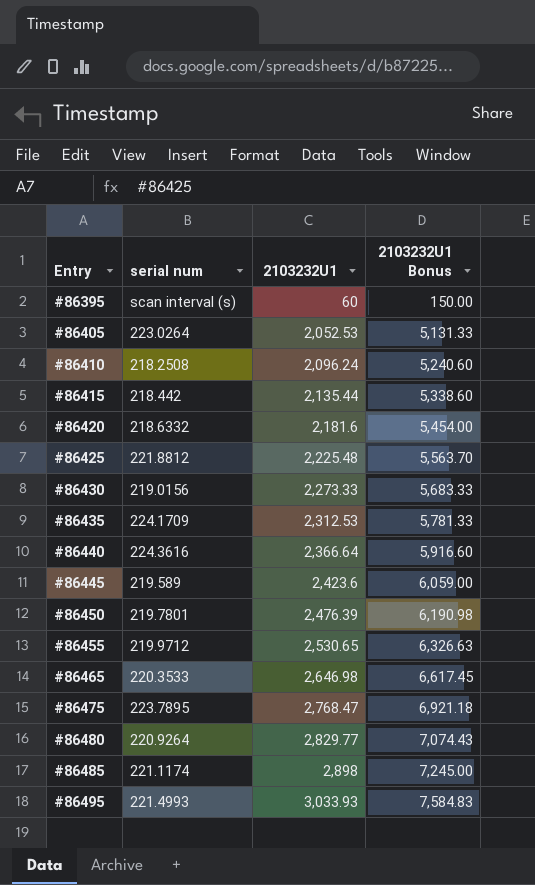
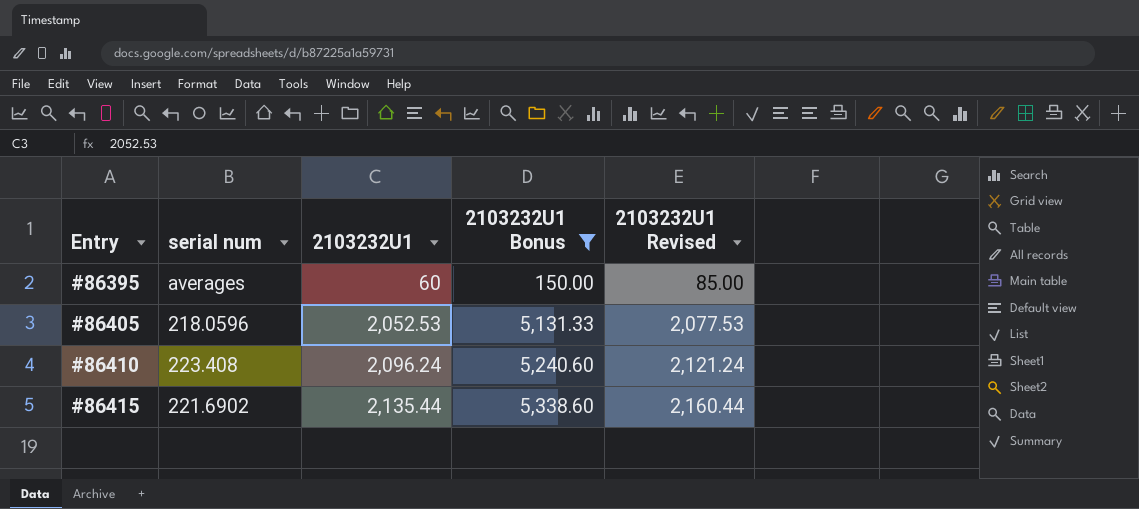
filter: none -> 2103232U1 Bonus <= 5,338.60
column 2103232U1 Revised | formula: none -> [2103232U1] + 25
#86395 | serial num: scan interval (s) -> averages
#86405 | serial num: 223.0264 -> 218.0596
#86410 | serial num: 218.2508 -> 223.408
#86415 | serial num: 218.442 -> 221.6902

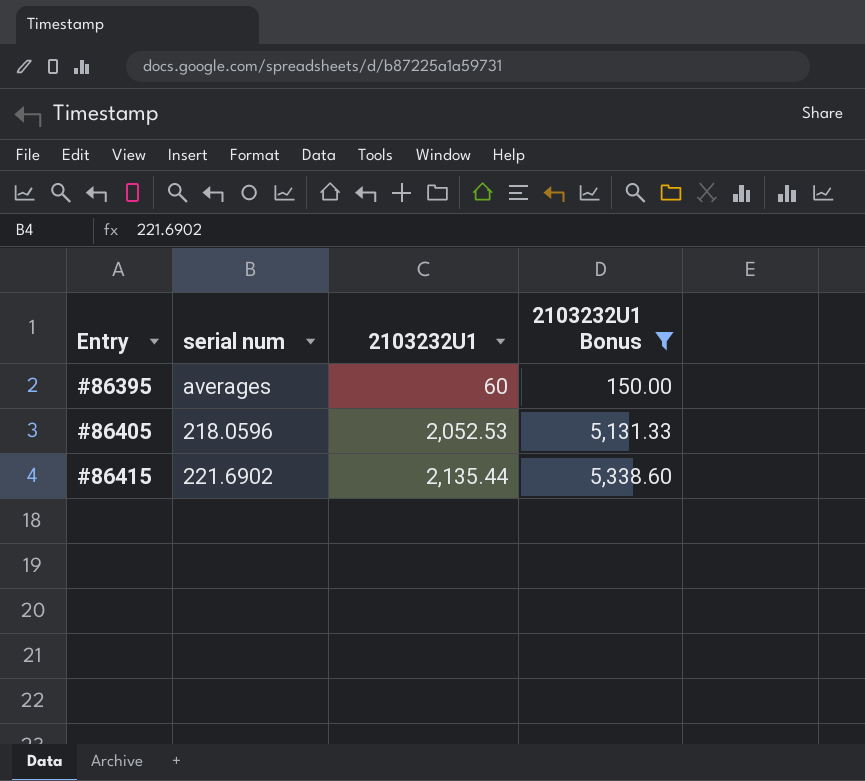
column 2103232U1 Revised | formula: [2103232U1] + 25 -> none
row #86410: 223.408 | 2,096.24 | 5,240.60 | 2,121.24 -> none

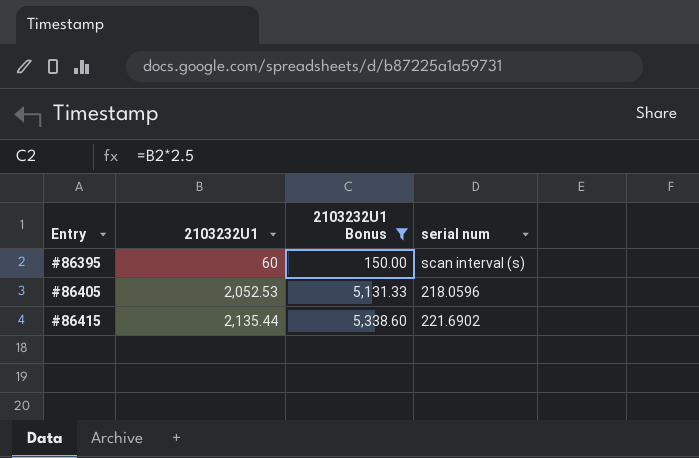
column serial num | position: 2 -> 4
#86395 | serial num: averages -> scan interval (s)

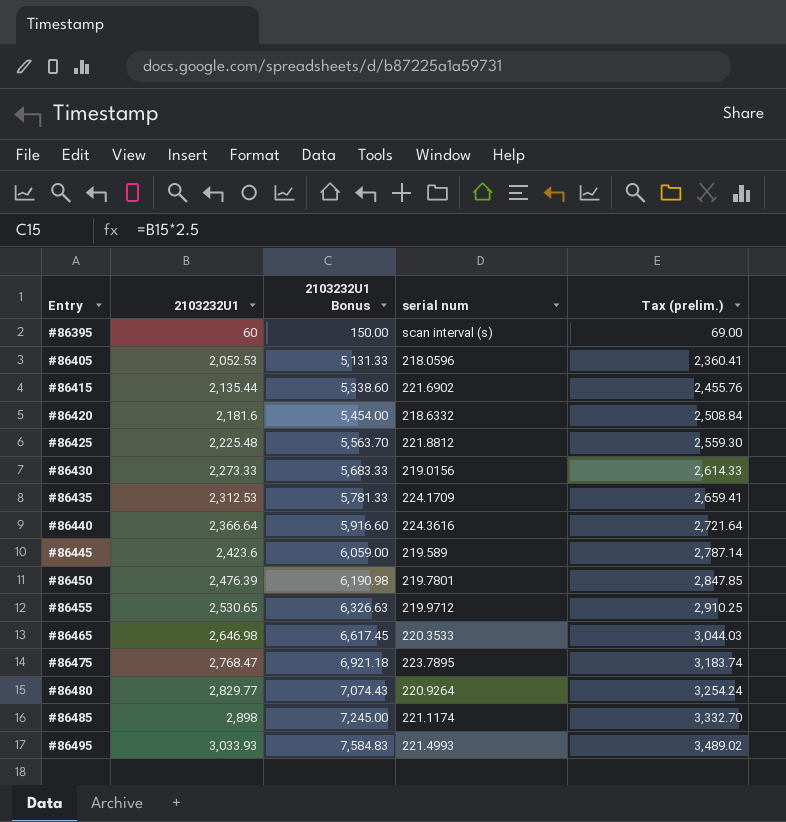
filter: 2103232U1 Bonus <= 5,338.60 -> none
column Tax (prelim.) | formula: none -> [2103232U1] * 1.15

